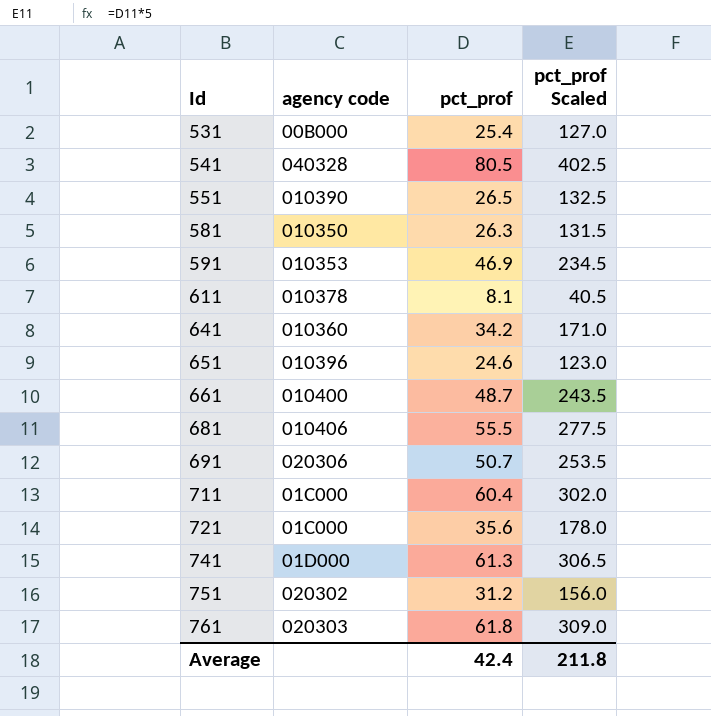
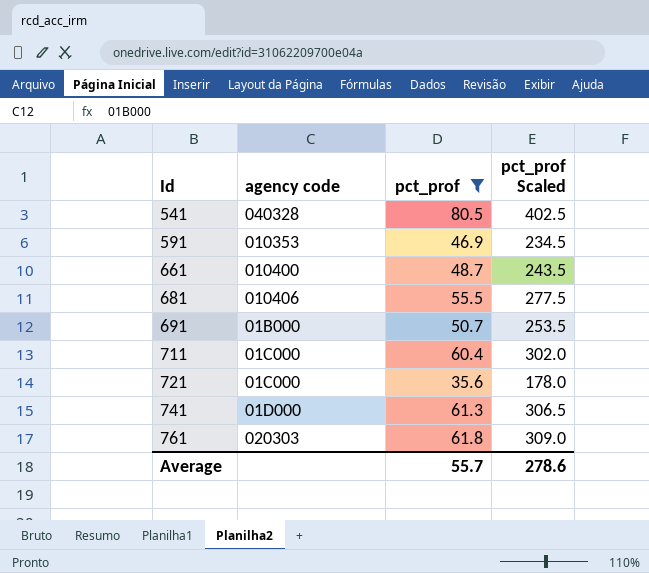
filter: none -> pct_prof >= 35.6
691 | agency code: 020306 -> 01B000
Average | pct_prof: 42.4 -> 55.7
Average | pct_prof Scaled: 211.8 -> 278.6

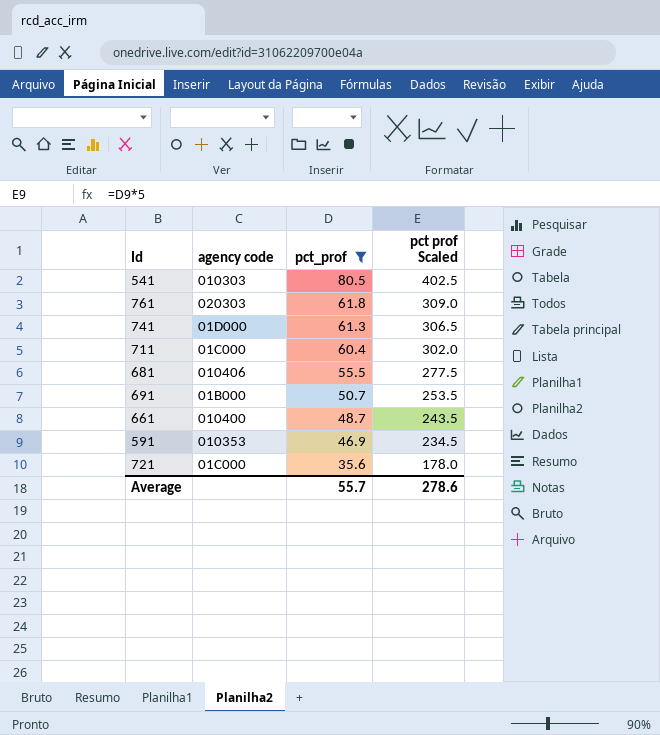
row order: Id ascending -> pct_prof descending
column name: pct_prof Scaled -> pct prof Scaled
541 | agency code: 040328 -> 010303

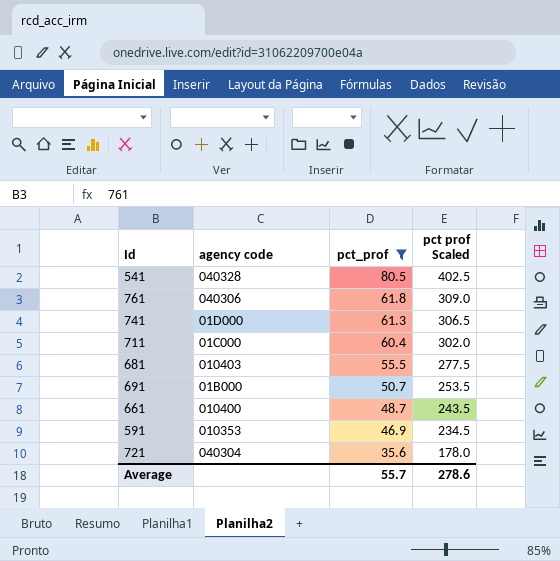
541 | agency code: 010303 -> 040328
761 | agency code: 020303 -> 040306
681 | agency code: 010406 -> 010403
721 | agency code: 01C000 -> 040304

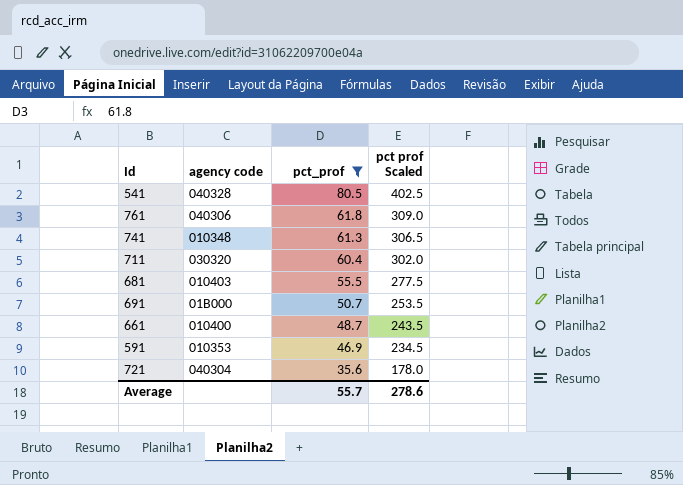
741 | agency code: 01D000 -> 010348
711 | agency code: 01C000 -> 030320

